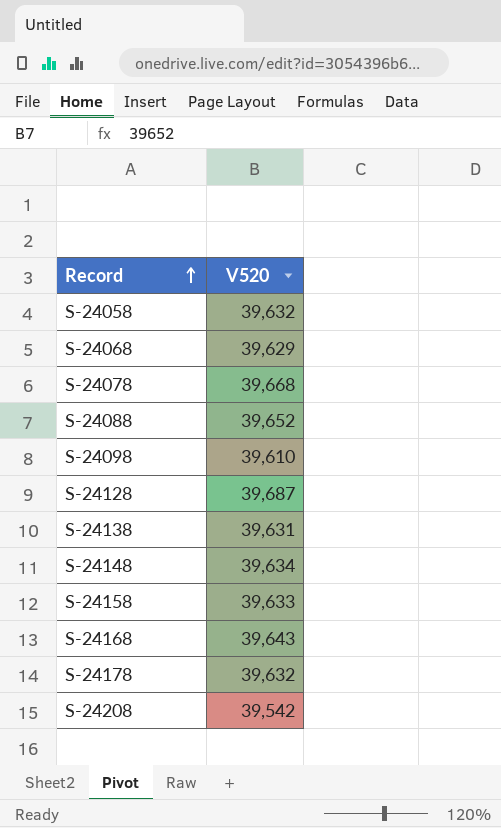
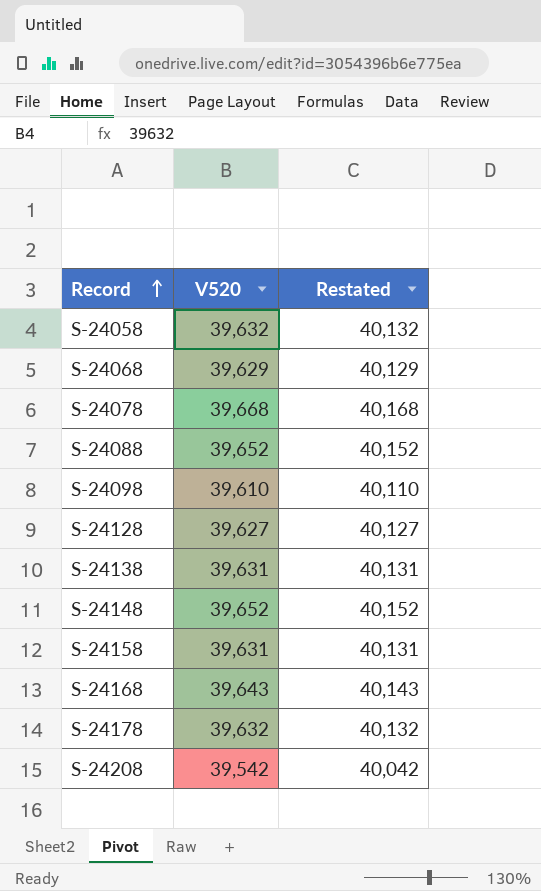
column Restated | formula: none -> [V520] + 500
S-24128 | V520: 39,687 -> 39,627
S-24148 | V520: 39,634 -> 39,652
S-24158 | V520: 39,633 -> 39,631

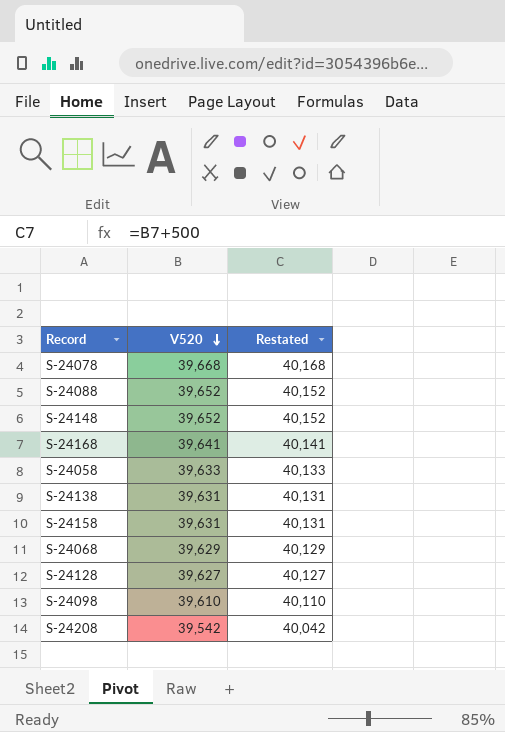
row order: Record ascending -> V520 descending
row S-24178: 39,632 | 40,132 -> none
S-24168 | V520: 39,643 -> 39,641
S-24168 | Restated: 40,143 -> 40,141
S-24058 | V520: 39,632 -> 39,633
S-24058 | Restated: 40,132 -> 40,133

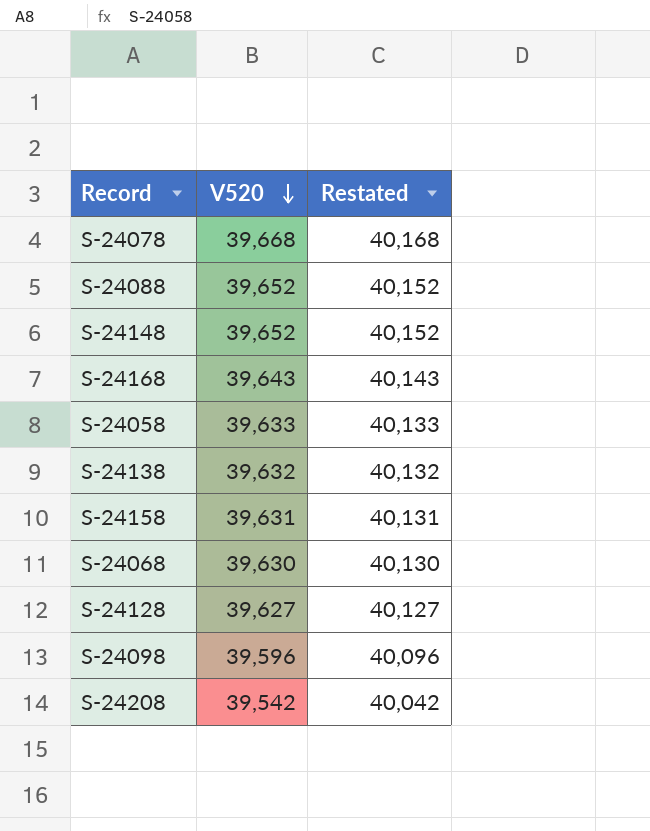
S-24168 | V520: 39,641 -> 39,643
S-24168 | Restated: 40,141 -> 40,143
S-24138 | V520: 39,631 -> 39,632
S-24138 | Restated: 40,131 -> 40,132
S-24068 | V520: 39,629 -> 39,630
S-24068 | Restated: 40,129 -> 40,130
S-24098 | V520: 39,610 -> 39,596
S-24098 | Restated: 40,110 -> 40,096

